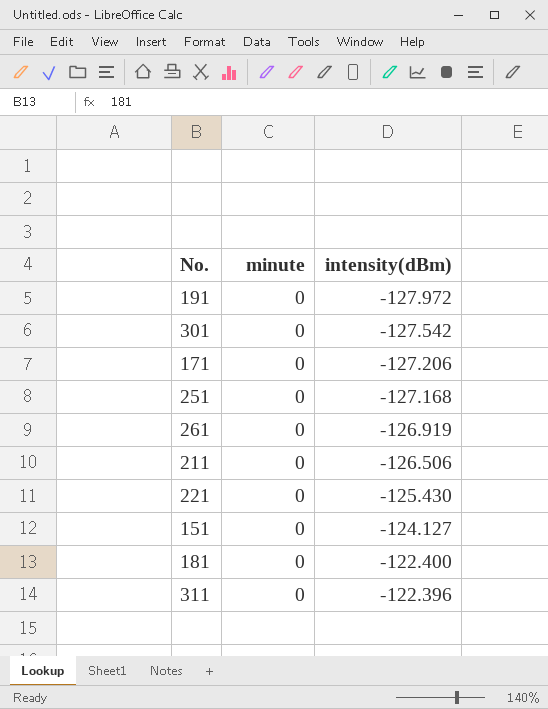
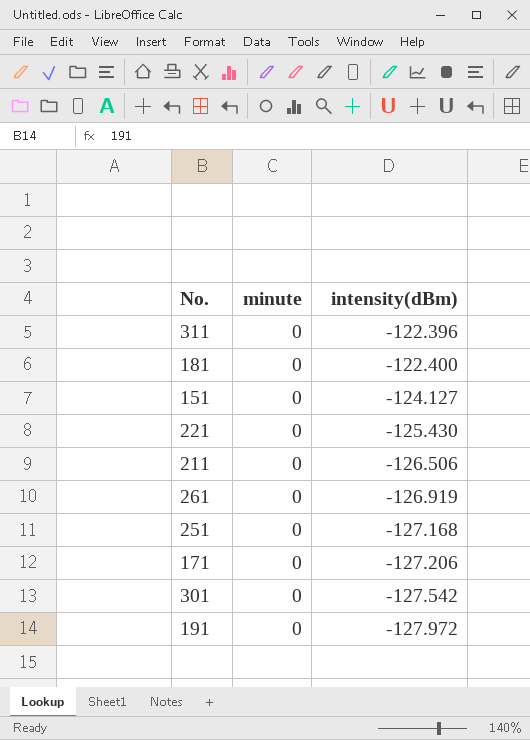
row order: intensity(dBm) ascending -> intensity(dBm) descending

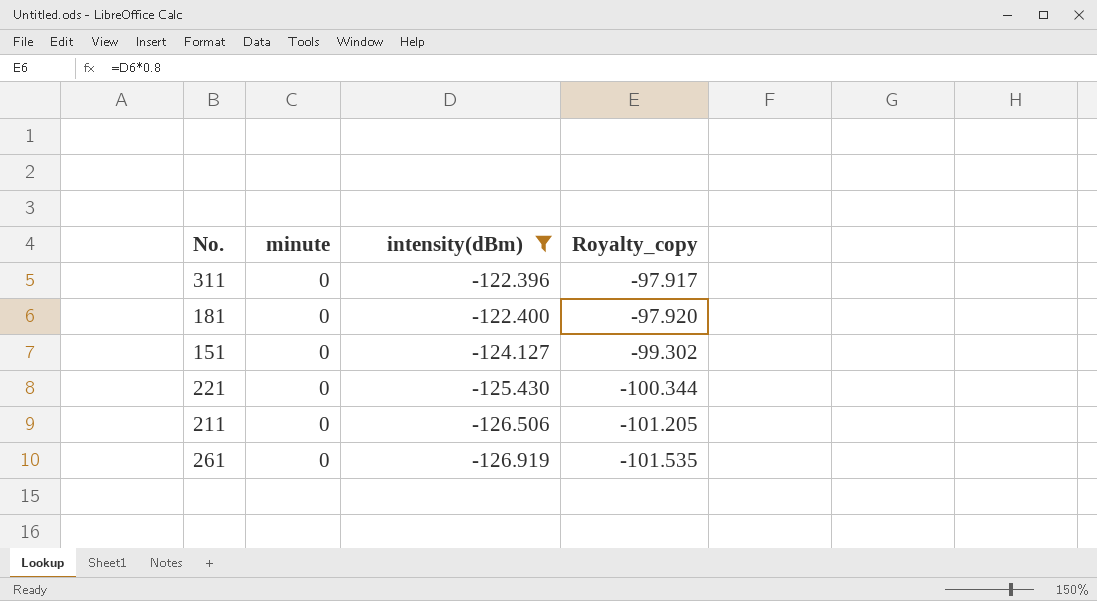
filter: none -> intensity(dBm) >= -126.919
column Royalty_copy | formula: none -> [intensity(dBm)] * 0.8

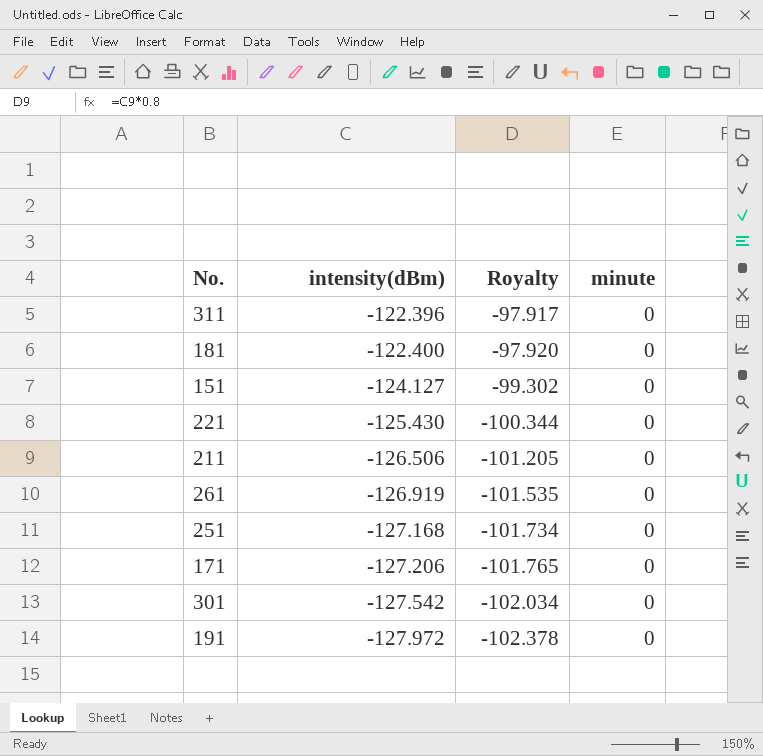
filter: intensity(dBm) >= -126.919 -> none
column name: Royalty_copy -> Royalty
column minute | position: 2 -> 4

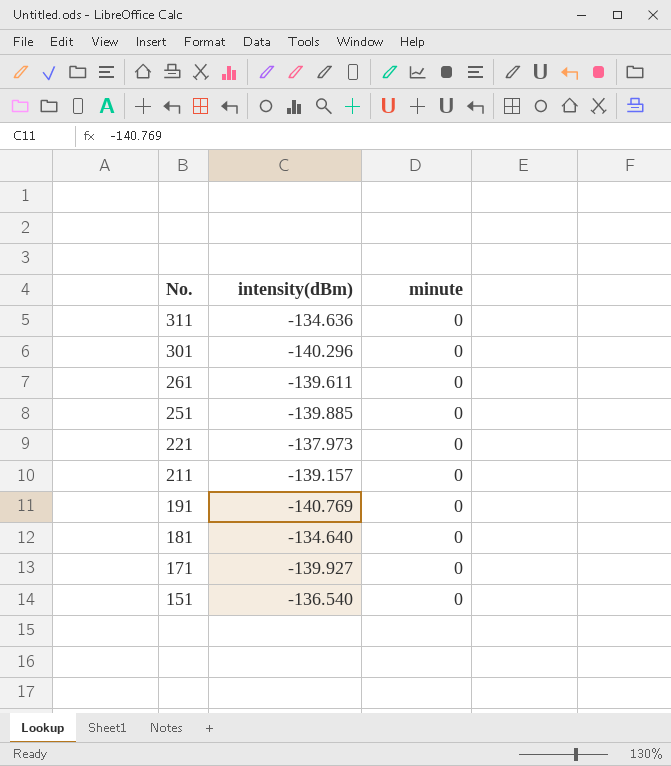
row order: intensity(dBm) descending -> No. descending
column Royalty | formula: [intensity(dBm)] * 0.8 -> none
311 | intensity(dBm): -122.396 -> -134.636
301 | intensity(dBm): -127.542 -> -140.296
261 | intensity(dBm): -126.919 -> -139.611
251 | intensity(dBm): -127.168 -> -139.885
221 | intensity(dBm): -125.430 -> -137.973
211 | intensity(dBm): -126.506 -> -139.157
191 | intensity(dBm): -127.972 -> -140.769
181 | intensity(dBm): -122.400 -> -134.640
171 | intensity(dBm): -127.206 -> -139.927
151 | intensity(dBm): -124.127 -> -136.540

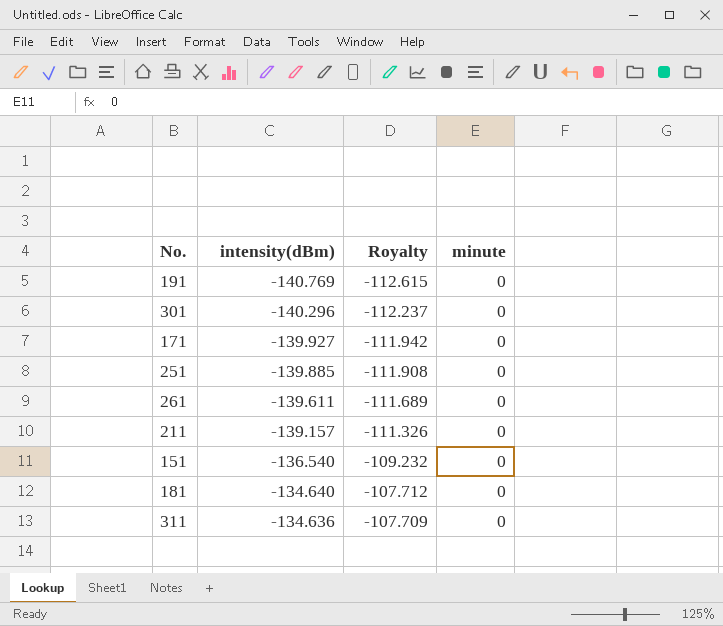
row order: No. descending -> intensity(dBm) ascending
column Royalty | formula: none -> [intensity(dBm)] * 0.8
row 221: -137.973 | 0 -> none

